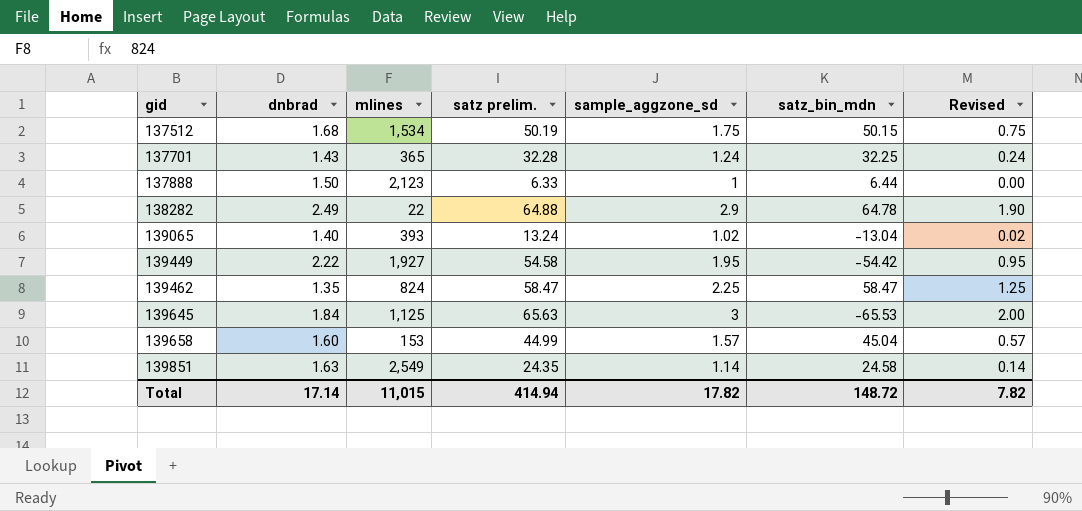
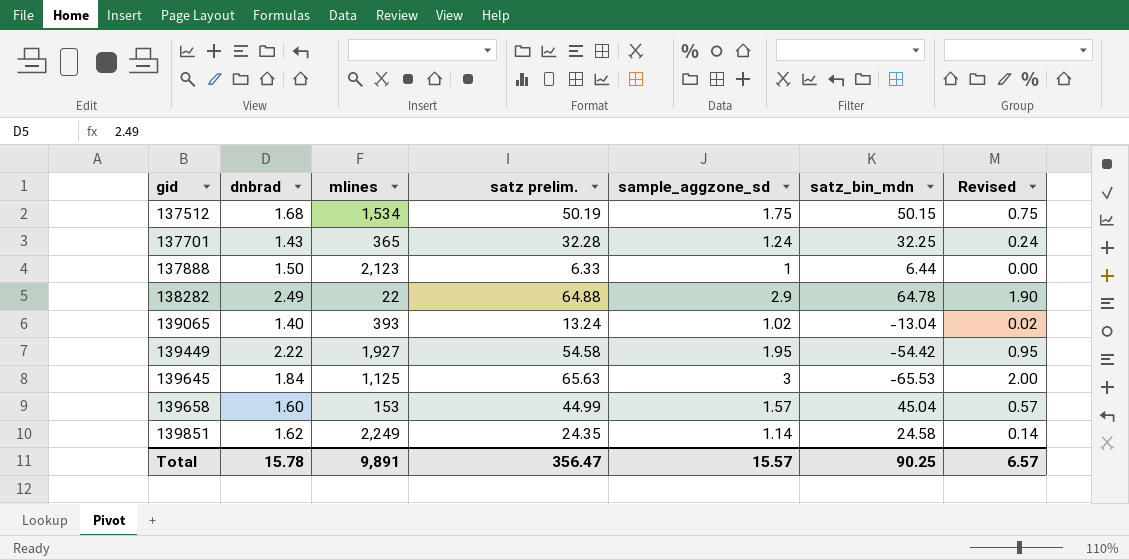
row 139462: 1.35 | 824 | 58.47 | 2.25 | 58.47 | 1.25 -> none
139851 | dnbrad: 1.63 -> 1.62
139851 | mlines: 2,549 -> 2,249
Total | dnbrad: 17.14 -> 15.78
Total | mlines: 11,015 -> 9,891
Total | satz prelim.: 414.94 -> 356.47
Total | sample_aggzone_sd: 17.82 -> 15.57
Total | satz_bin_mdn: 148.72 -> 90.25
Total | Revised: 7.82 -> 6.57

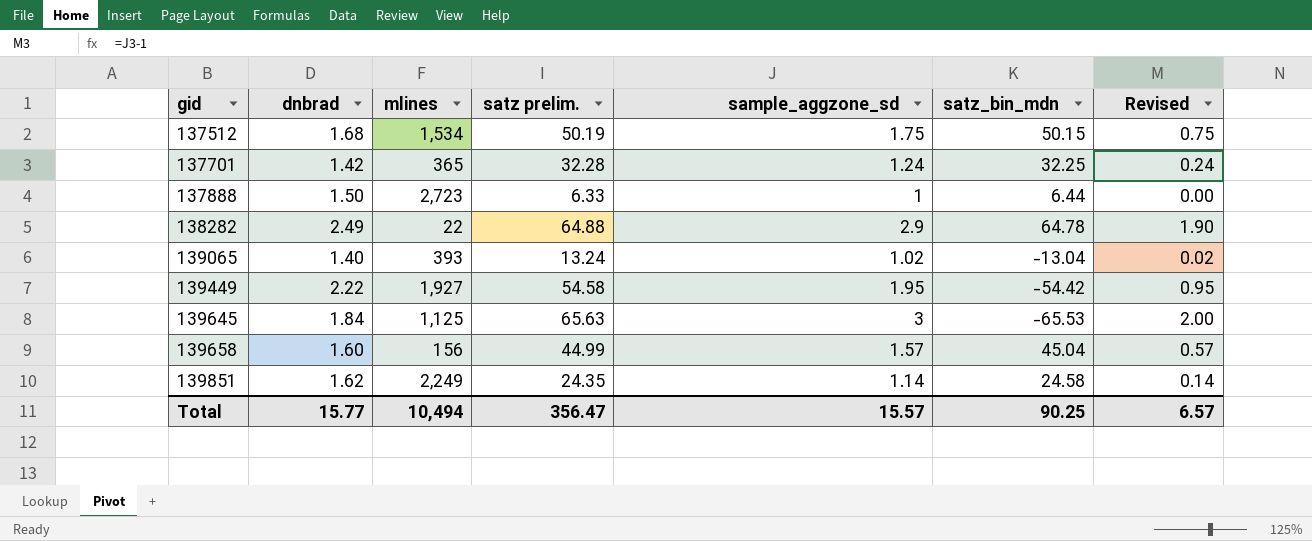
137701 | dnbrad: 1.43 -> 1.42
137888 | mlines: 2,123 -> 2,723
139658 | mlines: 153 -> 156
Total | dnbrad: 15.78 -> 15.77
Total | mlines: 9,891 -> 10,494

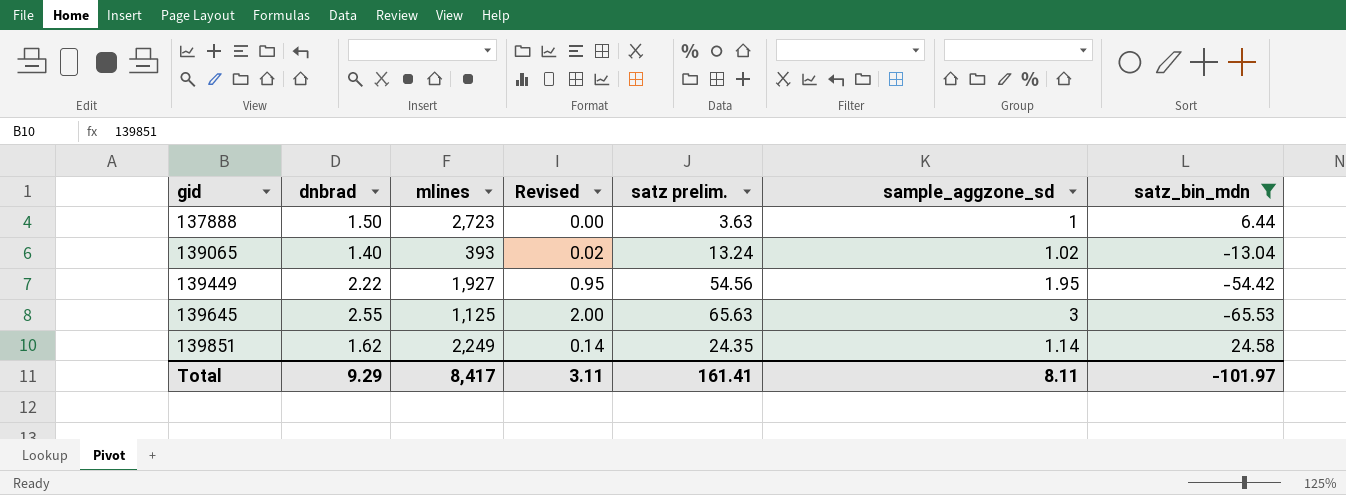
filter: none -> satz_bin_mdn <= 24.58
column Revised | position: 7 -> 4
137888 | satz prelim.: 6.33 -> 3.63
139449 | satz prelim.: 54.58 -> 54.56
139645 | dnbrad: 1.84 -> 2.55
Total | dnbrad: 15.77 -> 9.29
Total | mlines: 10,494 -> 8,417
Total | Revised: 6.57 -> 3.11
Total | satz prelim.: 356.47 -> 161.41
Total | sample_aggzone_sd: 15.57 -> 8.11
Total | satz_bin_mdn: 90.25 -> -101.97

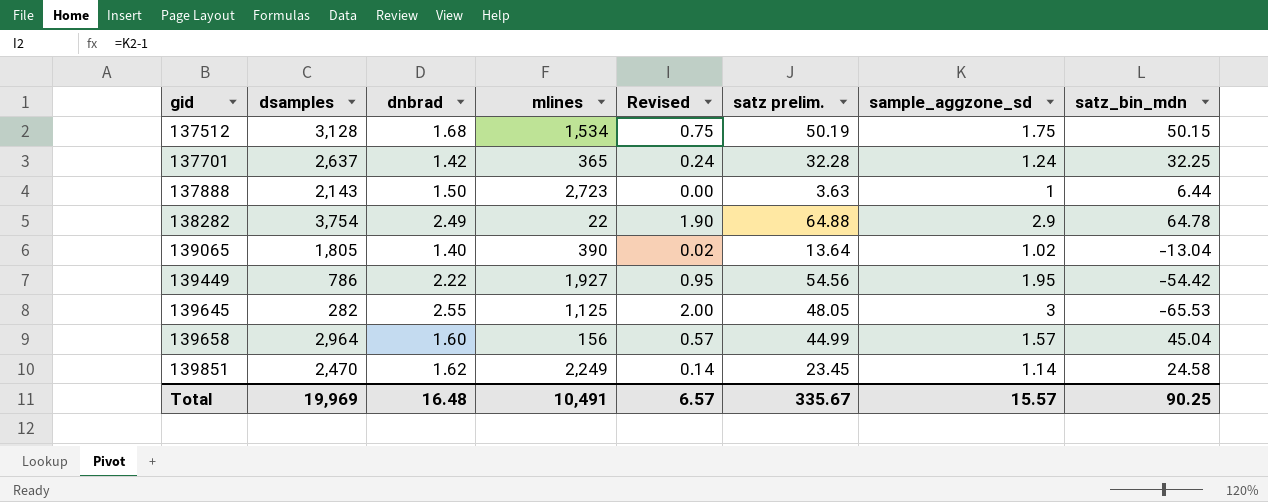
filter: satz_bin_mdn <= 24.58 -> none
column dsamples | position: none -> 2
139065 | mlines: 393 -> 390
139065 | satz prelim.: 13.24 -> 13.64
139645 | satz prelim.: 65.63 -> 48.05
139851 | satz prelim.: 24.35 -> 23.45
Total | dnbrad: 9.29 -> 16.48
Total | mlines: 8,417 -> 10,491
Total | Revised: 3.11 -> 6.57
Total | satz prelim.: 161.41 -> 335.67
Total | sample_aggzone_sd: 8.11 -> 15.57
Total | satz_bin_mdn: -101.97 -> 90.25

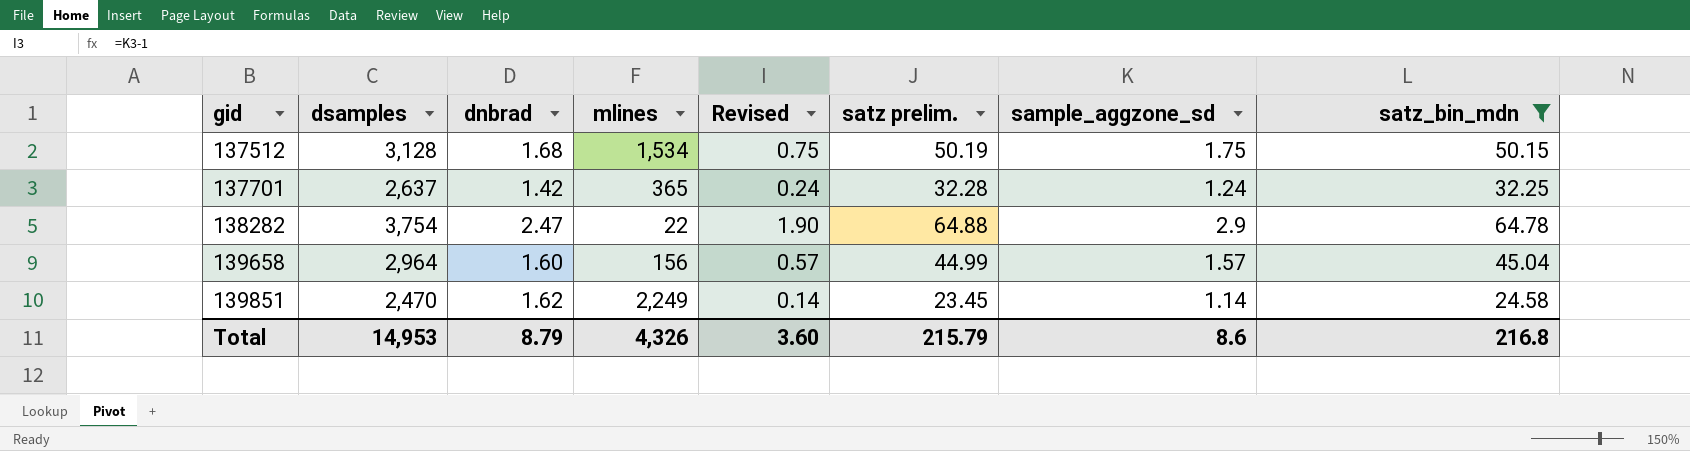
filter: none -> satz_bin_mdn >= 24.58
138282 | dnbrad: 2.49 -> 2.47
Total | dsamples: 19,969 -> 14,953
Total | dnbrad: 16.48 -> 8.79
Total | mlines: 10,491 -> 4,326
Total | Revised: 6.57 -> 3.60
Total | satz prelim.: 335.67 -> 215.79
Total | sample_aggzone_sd: 15.57 -> 8.6
Total | satz_bin_mdn: 90.25 -> 216.8

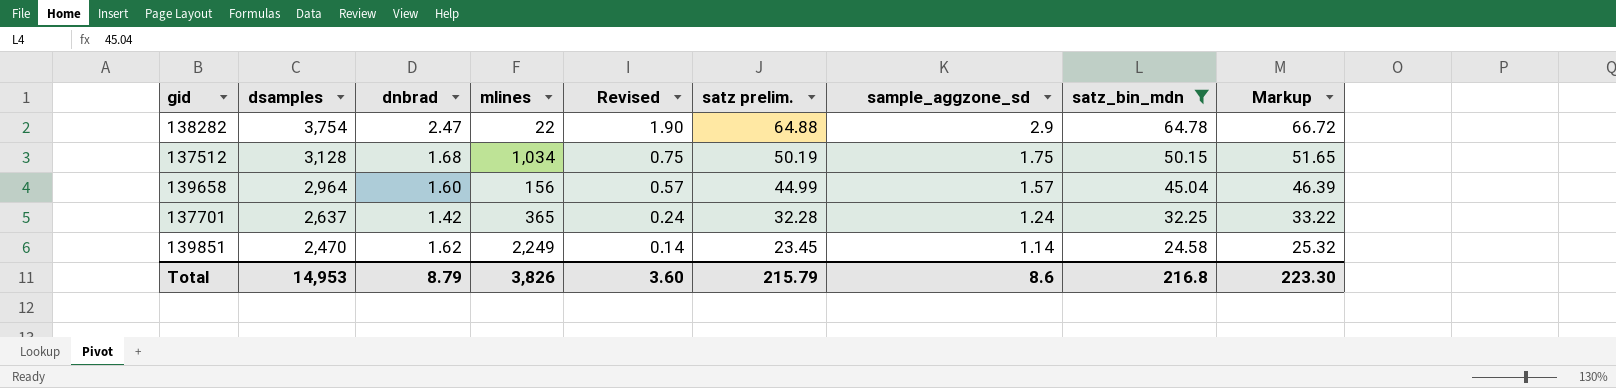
row order: gid ascending -> dsamples descending
column Markup | formula: none -> [satz_bin_mdn] * 1.03
137512 | mlines: 1,534 -> 1,034
Total | mlines: 4,326 -> 3,826

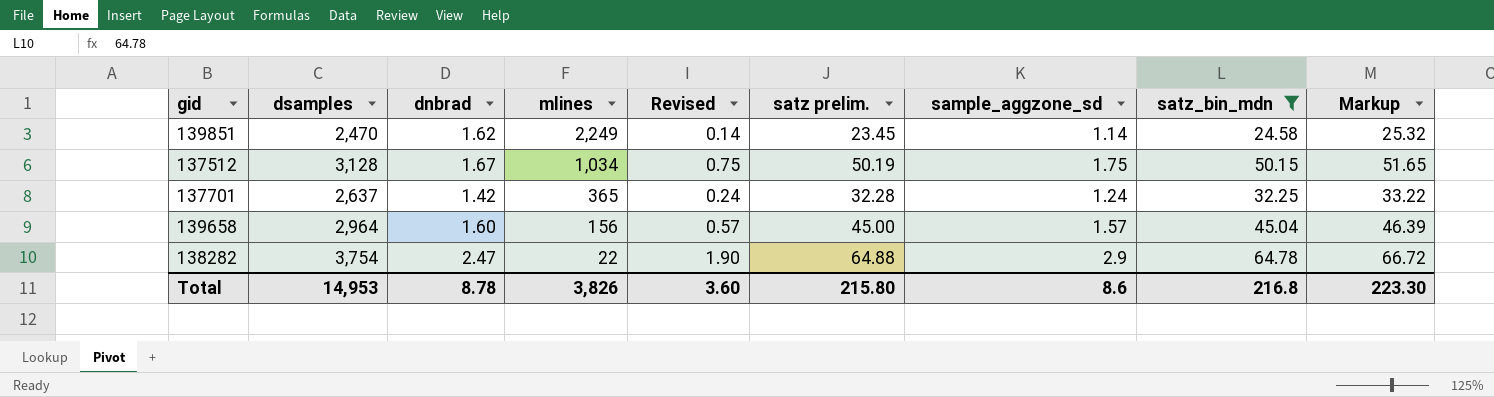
row order: dsamples descending -> mlines descending
137512 | dnbrad: 1.68 -> 1.67
139658 | satz prelim.: 44.99 -> 45.00
Total | dnbrad: 8.79 -> 8.78
Total | satz prelim.: 215.79 -> 215.80

